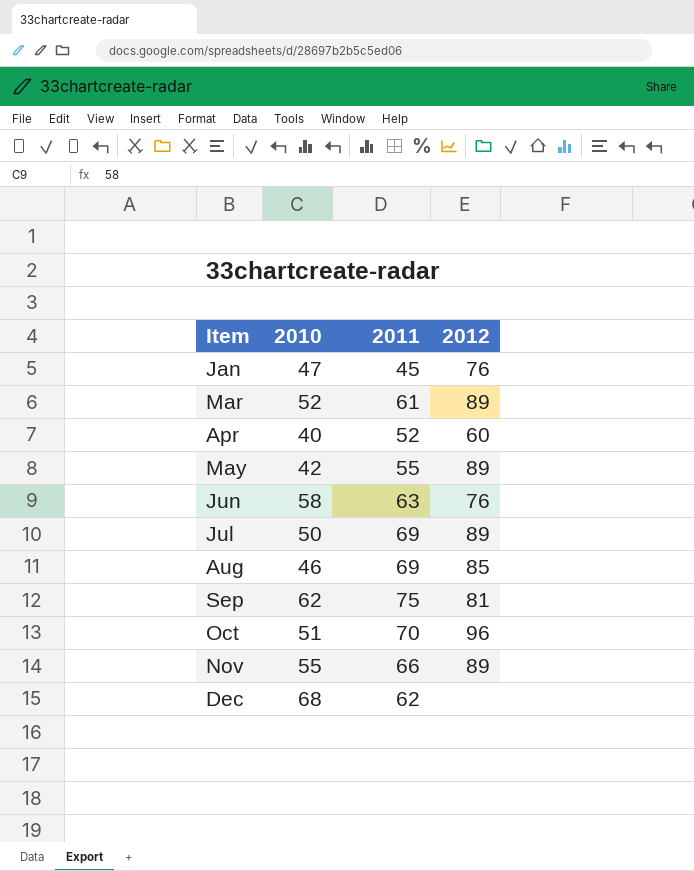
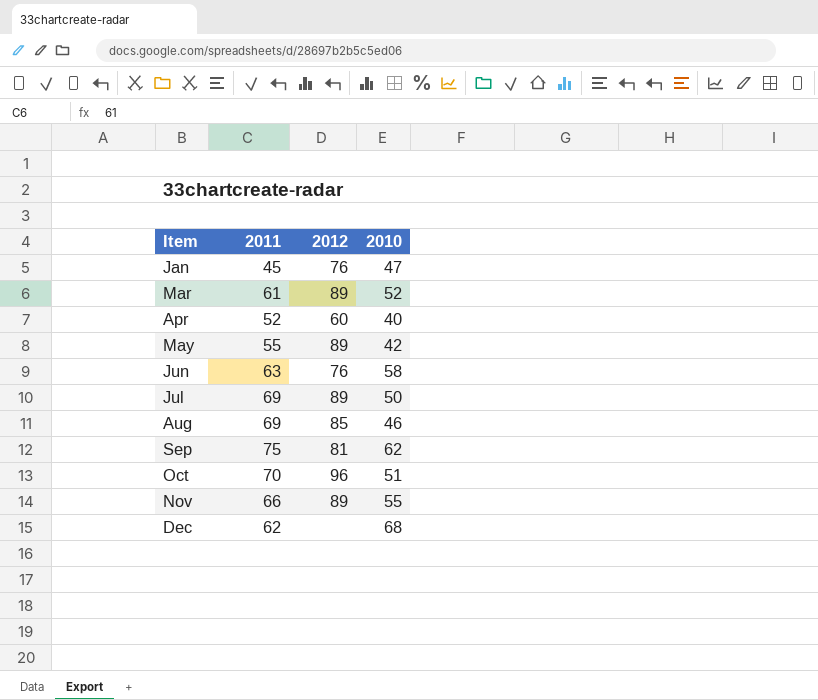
column 2010 | position: 2 -> 4

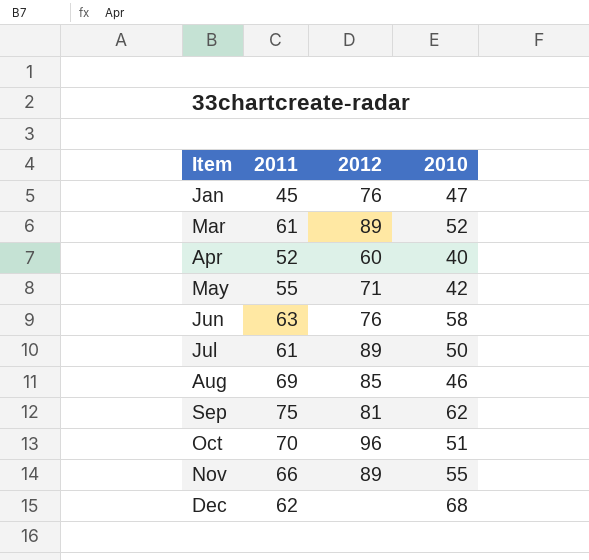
May | 2012: 89 -> 71
Jul | 2011: 69 -> 61

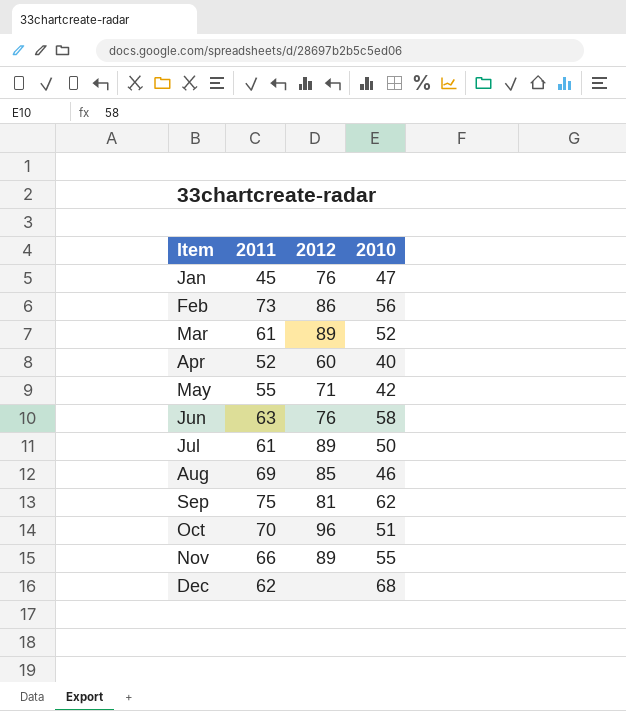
row Feb: none -> 73 | 86 | 56

